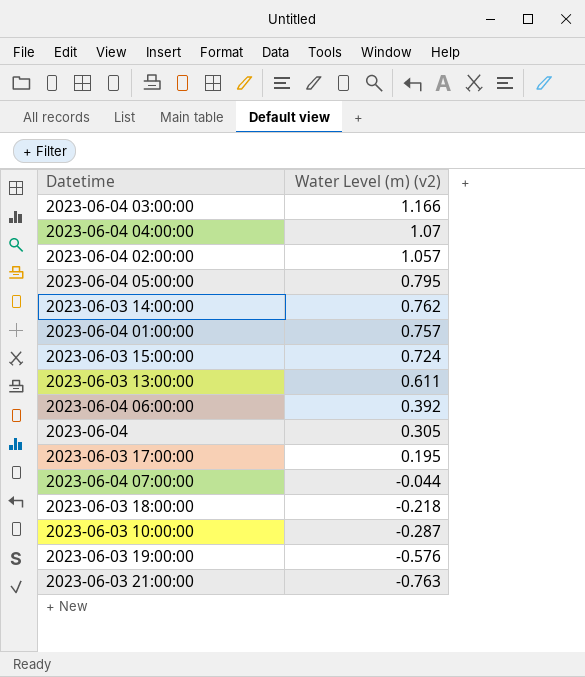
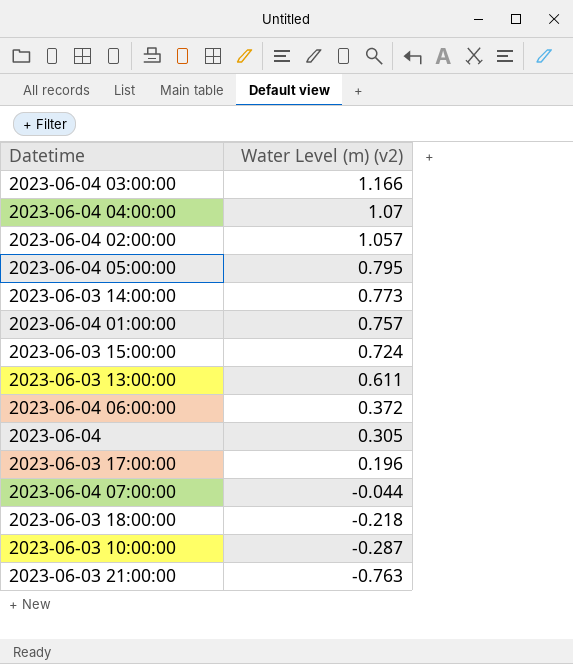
row 2023-06-03 19:00:00: -0.576 -> none
2023-06-03 14:00:00 | Water Level (m) (v2): 0.762 -> 0.773
2023-06-04 06:00:00 | Water Level (m) (v2): 0.392 -> 0.372
2023-06-03 17:00:00 | Water Level (m) (v2): 0.195 -> 0.196

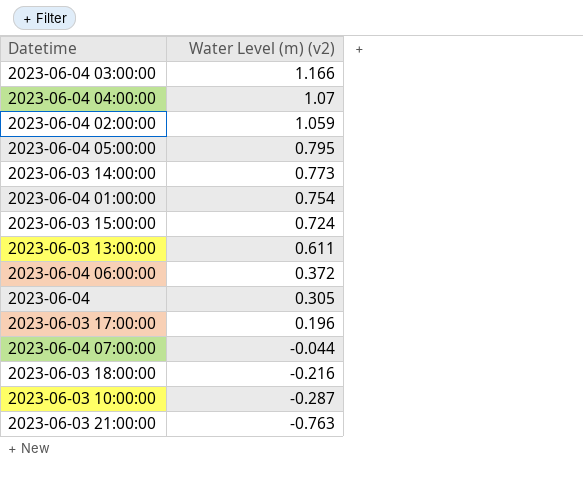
2023-06-04 02:00:00 | Water Level (m) (v2): 1.057 -> 1.059
2023-06-04 01:00:00 | Water Level (m) (v2): 0.757 -> 0.754
2023-06-03 18:00:00 | Water Level (m) (v2): -0.218 -> -0.216

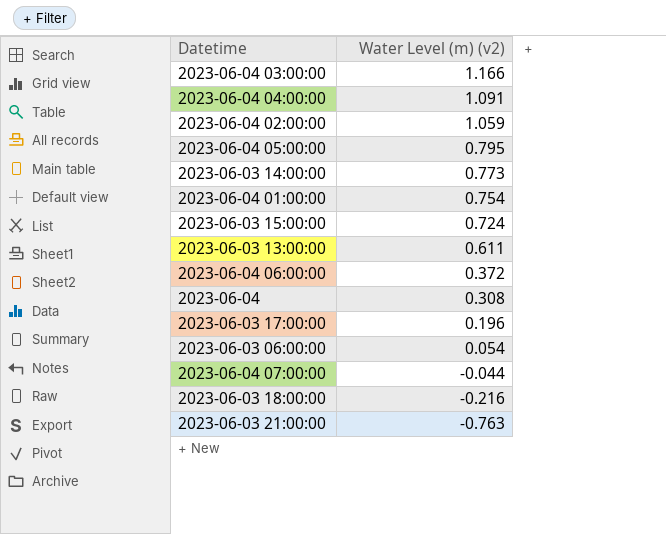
row 2023-06-03 10:00:00: -0.287 -> none
2023-06-04 04:00:00 | Water Level (m) (v2): 1.07 -> 1.091
2023-06-04 | Water Level (m) (v2): 0.305 -> 0.308
row 2023-06-03 06:00:00: none -> 0.054

